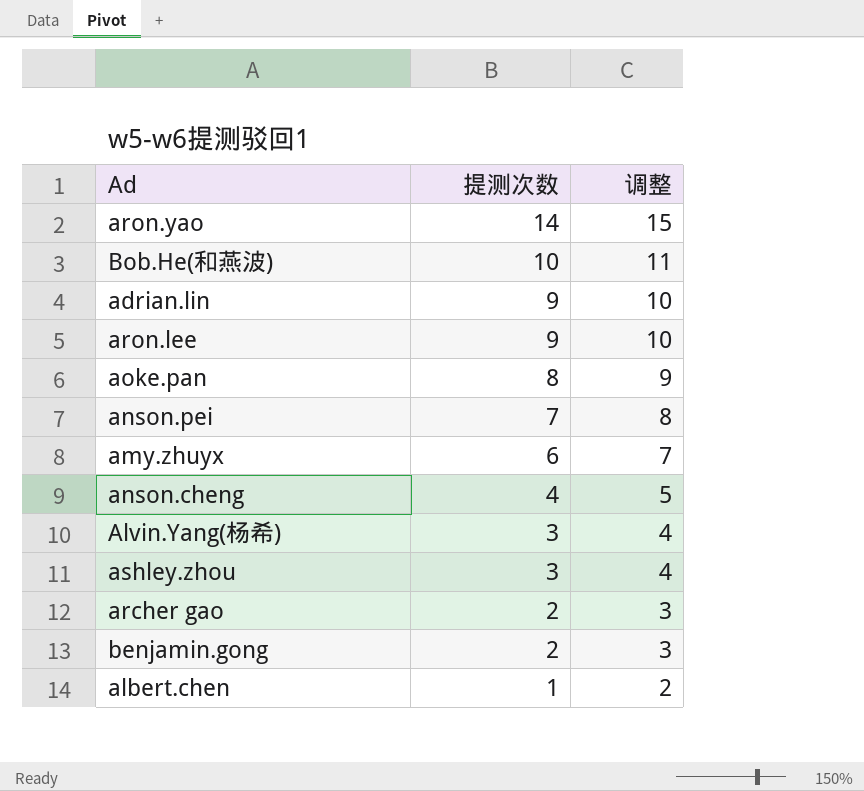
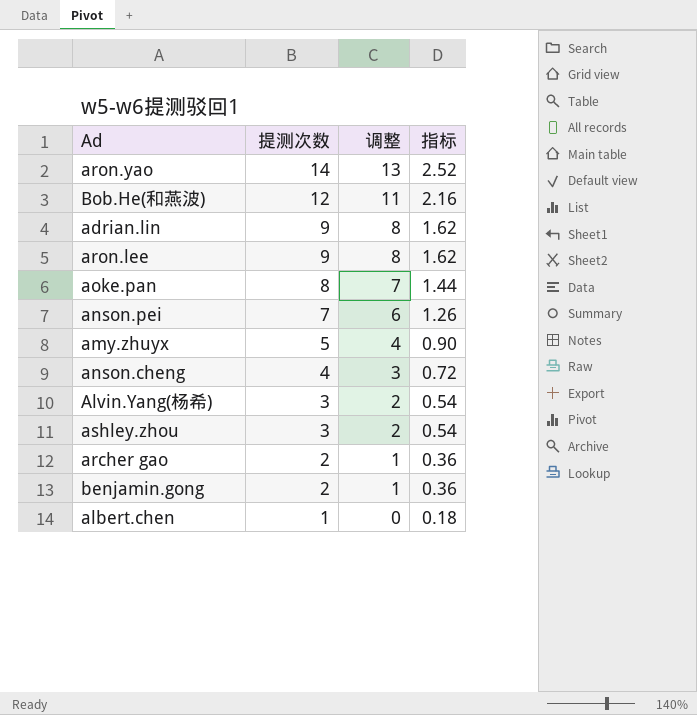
column 调整 | formula: [提测次数] + 1 -> [提测次数] - 1
column 指标 | formula: none -> [提测次数] * 0.18
Bob.He(和燕波) | 提测次数: 10 -> 12
amy.zhuyx | 提测次数: 6 -> 5

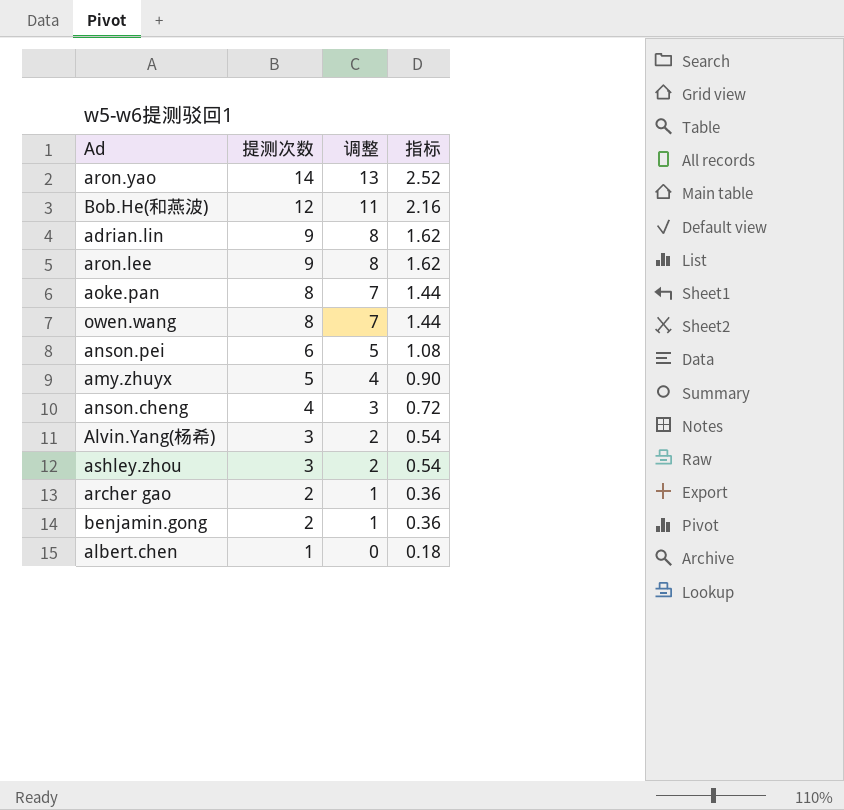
row owen.wang: none -> 8 | 7 | 1.44
anson.pei | 提测次数: 7 -> 6
anson.pei | 调整: 6 -> 5
anson.pei | 指标: 1.26 -> 1.08

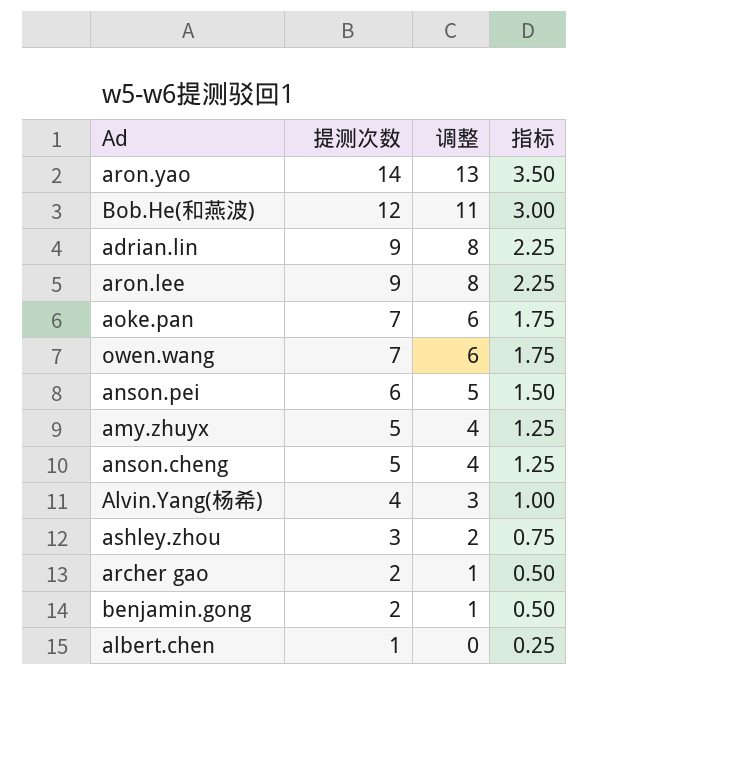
column 指标 | formula: [提测次数] * 0.18 -> [提测次数] * 0.25
aoke.pan | 提测次数: 8 -> 7
aoke.pan | 调整: 7 -> 6
owen.wang | 提测次数: 8 -> 7
owen.wang | 调整: 7 -> 6
anson.cheng | 提测次数: 4 -> 5
anson.cheng | 调整: 3 -> 4
Alvin.Yang(杨希) | 提测次数: 3 -> 4
Alvin.Yang(杨希) | 调整: 2 -> 3

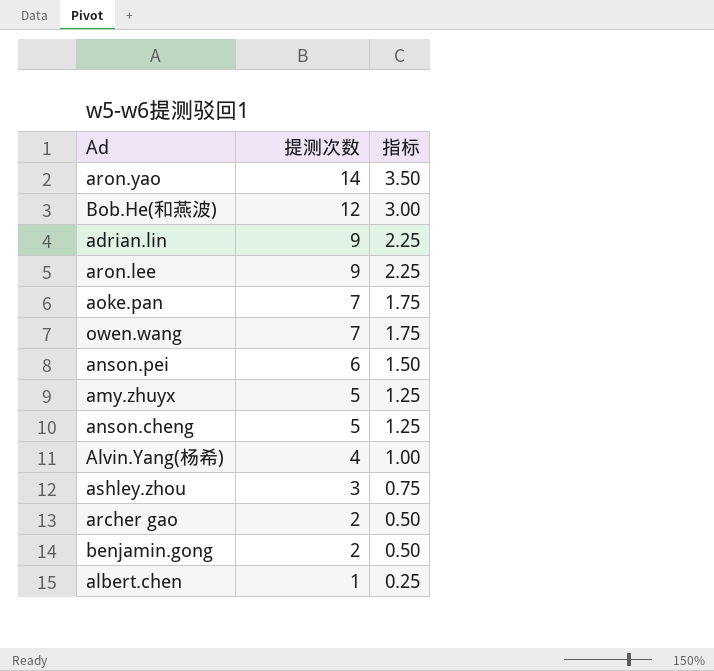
column 调整 | formula: [提测次数] - 1 -> none

